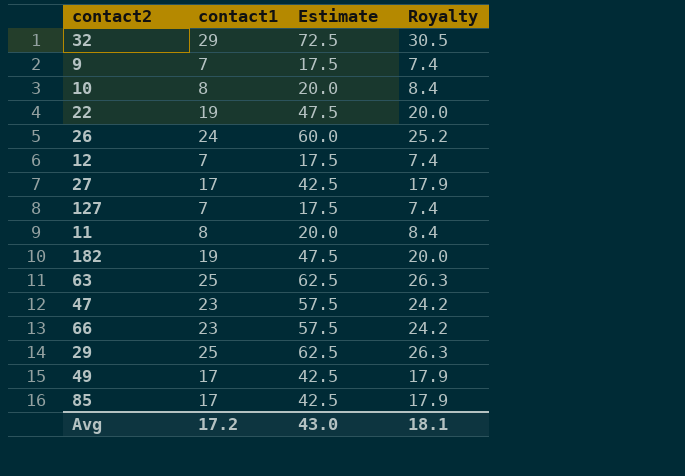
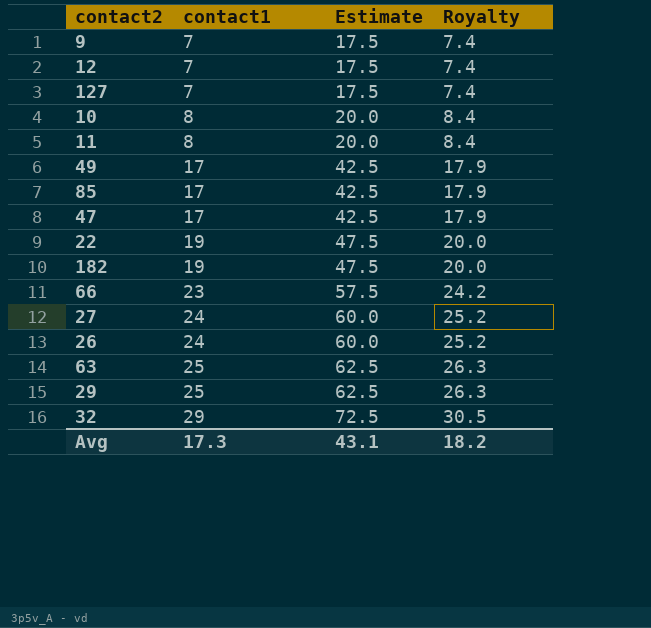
row order: none -> contact1 ascending
47 | contact1: 23 -> 17
47 | Estimate: 57.5 -> 42.5
47 | Royalty: 24.2 -> 17.9
27 | contact1: 17 -> 24
27 | Estimate: 42.5 -> 60.0
27 | Royalty: 17.9 -> 25.2
Avg | contact1: 17.2 -> 17.3
Avg | Estimate: 43.0 -> 43.1
Avg | Royalty: 18.1 -> 18.2

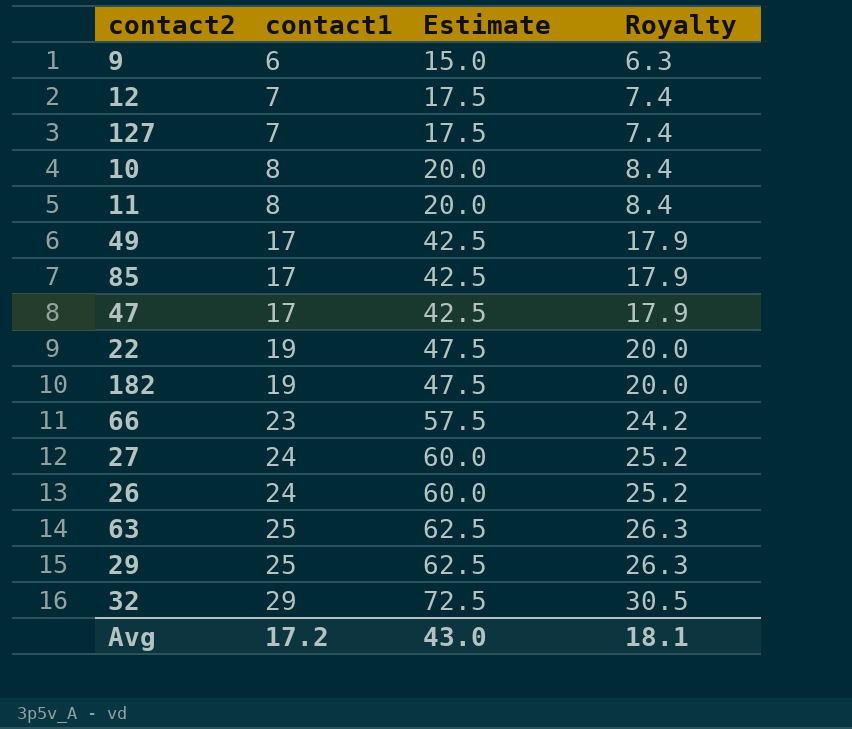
9 | contact1: 7 -> 6
9 | Estimate: 17.5 -> 15.0
9 | Royalty: 7.4 -> 6.3
Avg | contact1: 17.3 -> 17.2
Avg | Estimate: 43.1 -> 43.0
Avg | Royalty: 18.2 -> 18.1

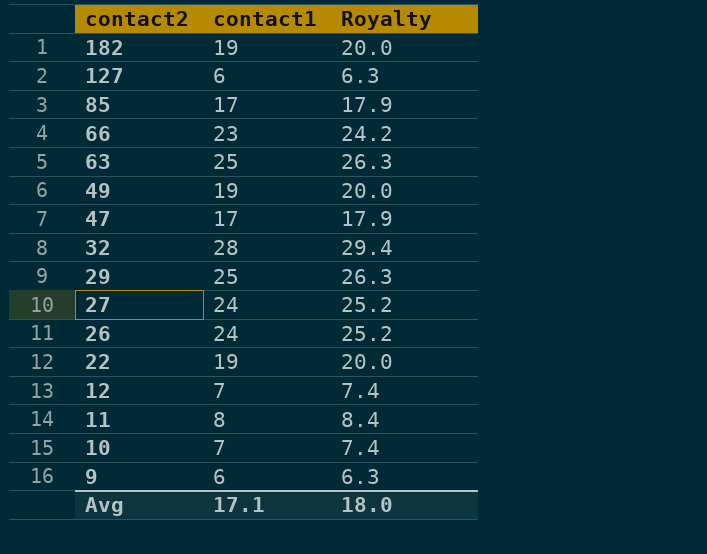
row order: contact1 ascending -> contact2 descending
column Estimate | formula: [contact1] * 2.5 -> none
127 | contact1: 7 -> 6
127 | Royalty: 7.4 -> 6.3
49 | contact1: 17 -> 19
49 | Royalty: 17.9 -> 20.0
32 | contact1: 29 -> 28
32 | Royalty: 30.5 -> 29.4
10 | contact1: 8 -> 7
10 | Royalty: 8.4 -> 7.4
Avg | contact1: 17.2 -> 17.1
Avg | Royalty: 18.1 -> 18.0

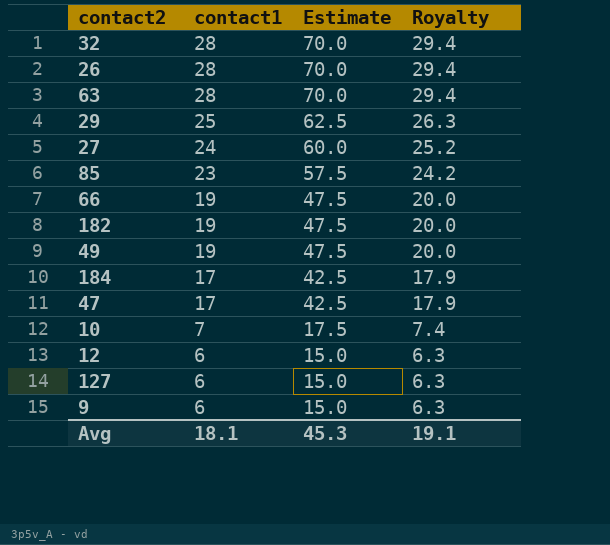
row order: contact2 descending -> contact1 descending
column Estimate | formula: none -> [contact1] * 2.5
row 22: 19 | 20.0 -> none
row 11: 8 | 8.4 -> none
26 | contact1: 24 -> 28
26 | Royalty: 25.2 -> 29.4
63 | contact1: 25 -> 28
63 | Royalty: 26.3 -> 29.4
85 | contact1: 17 -> 23
85 | Royalty: 17.9 -> 24.2
66 | contact1: 23 -> 19
66 | Royalty: 24.2 -> 20.0
row 184: none -> 17 | 42.5 | 17.9
12 | contact1: 7 -> 6
12 | Royalty: 7.4 -> 6.3
Avg | contact1: 17.1 -> 18.1
Avg | Royalty: 18.0 -> 19.1

